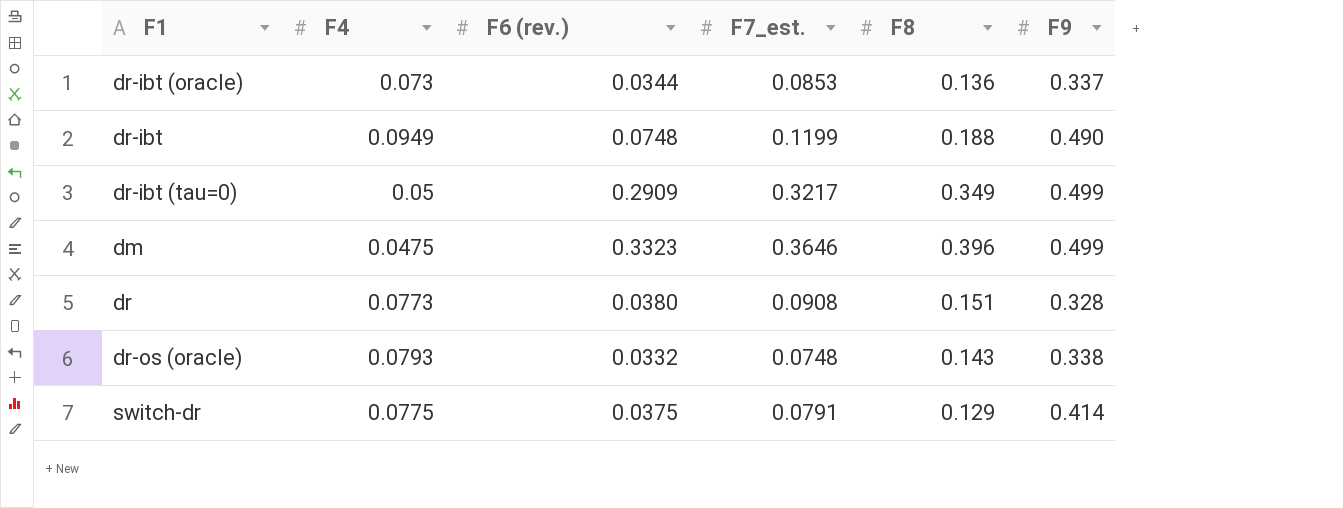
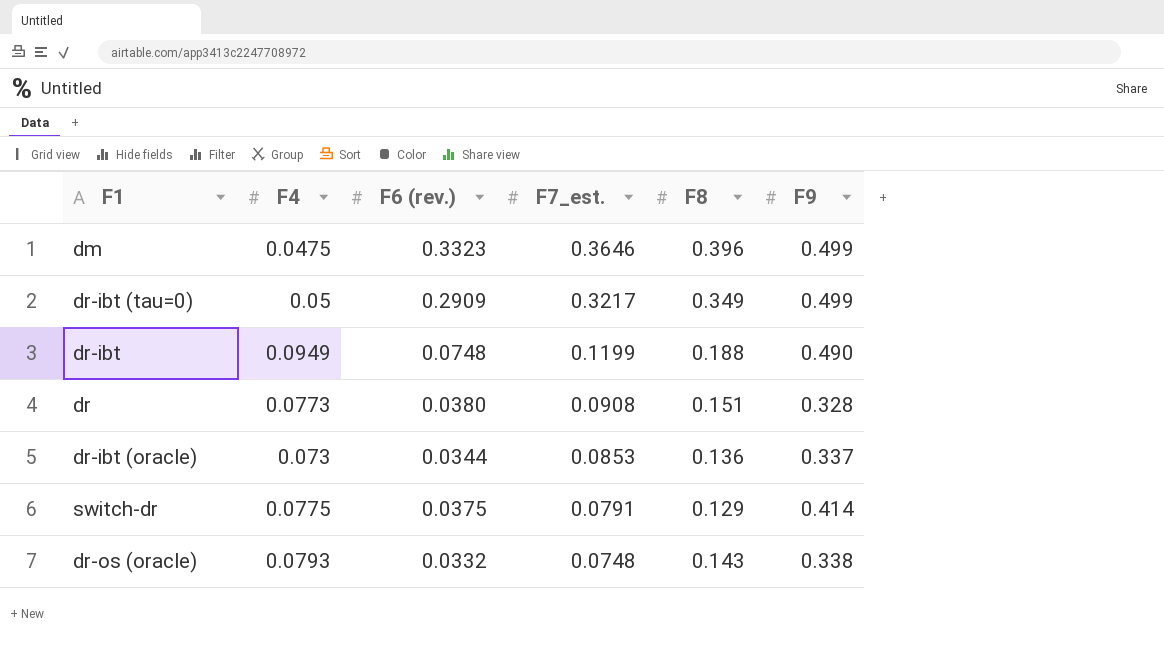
row order: none -> F7_est. descending

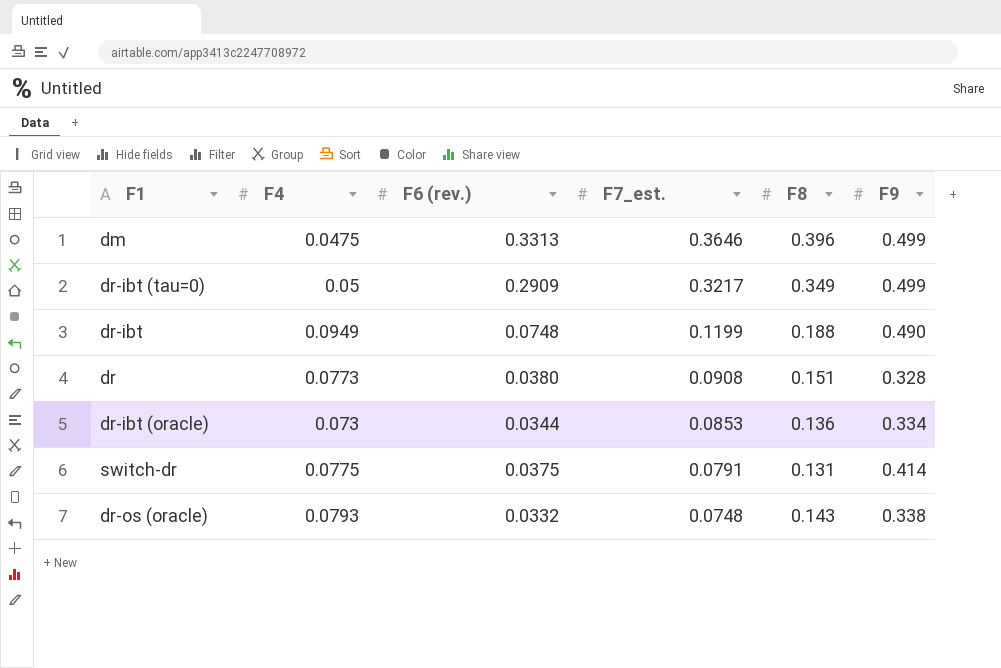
dm | F6 (rev.): 0.3323 -> 0.3313
dr-ibt (oracle) | F9: 0.337 -> 0.334
switch-dr | F8: 0.129 -> 0.131

